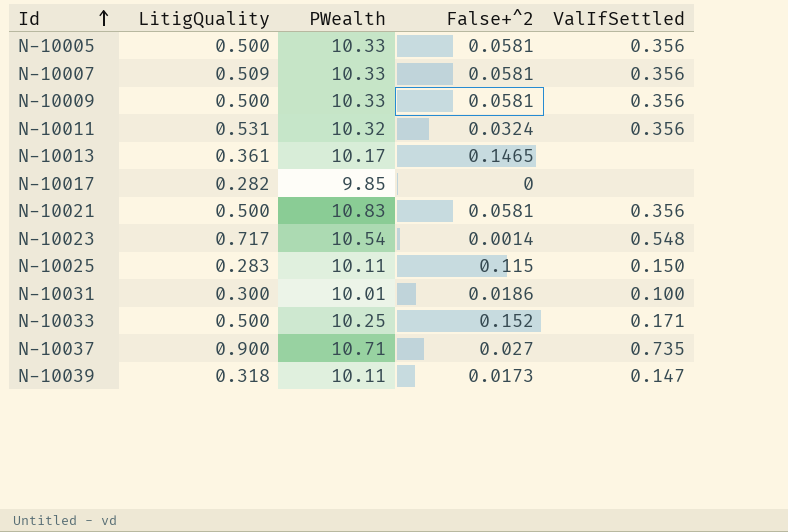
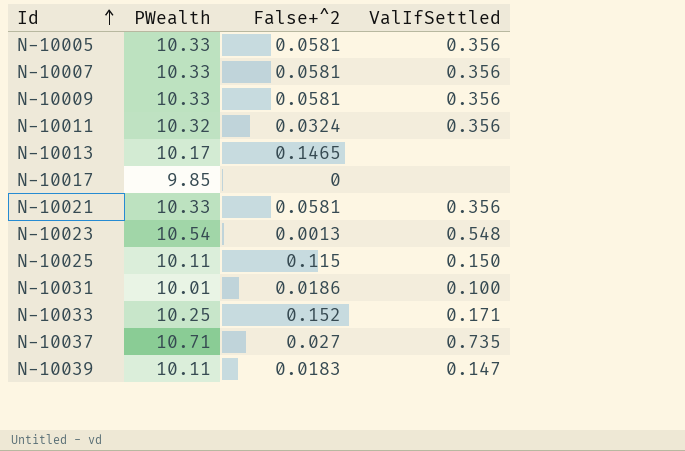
column LitigQuality | position: 2 -> none
N-10021 | PWealth: 10.83 -> 10.33
N-10023 | False+^2: 0.0014 -> 0.0013
N-10039 | False+^2: 0.0173 -> 0.0183

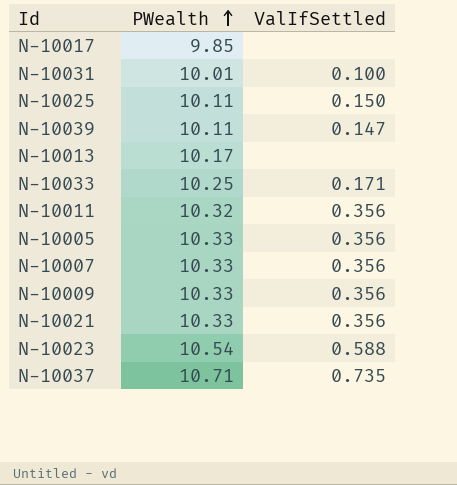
row order: Id ascending -> PWealth ascending
column False+^2 | position: 3 -> none
N-10023 | ValIfSettled: 0.548 -> 0.588

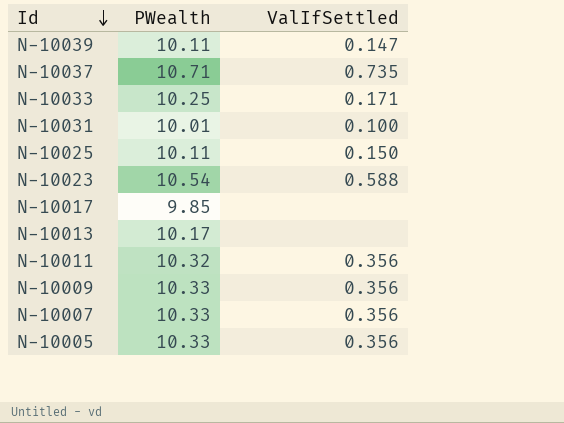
row order: PWealth ascending -> Id descending
row N-10021: 10.33 | 0.356 -> none

